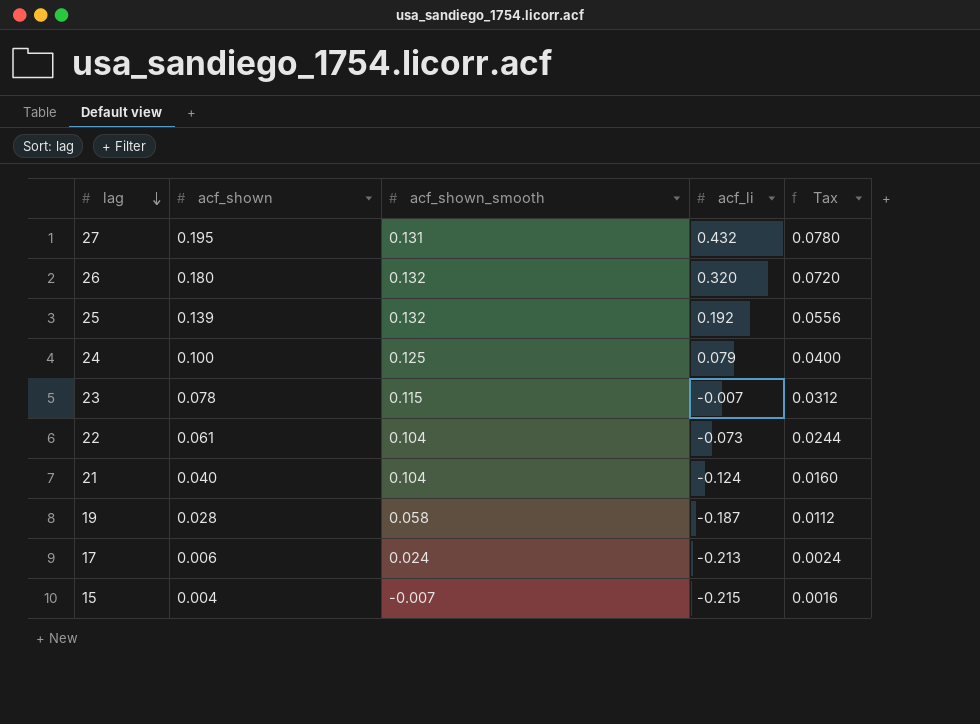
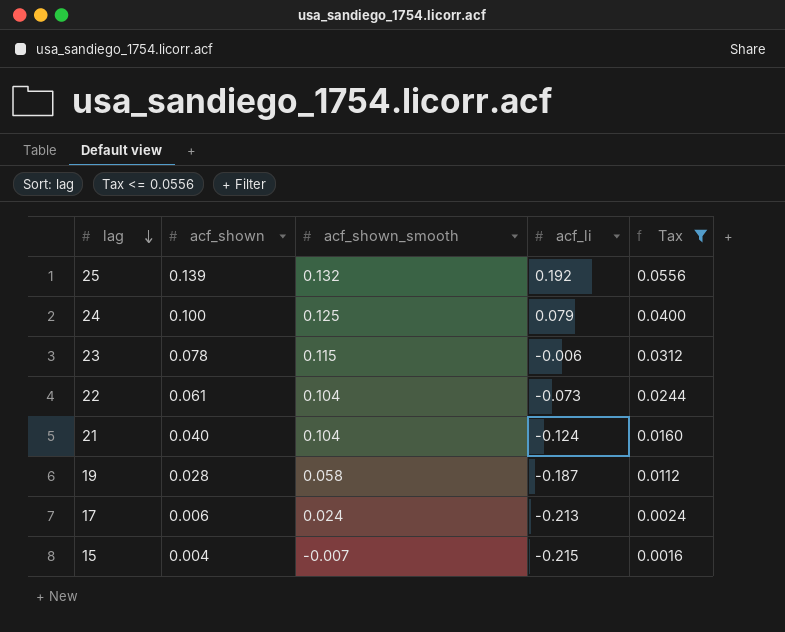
filter: none -> Tax <= 0.0556
23 | acf_li: -0.007 -> -0.006

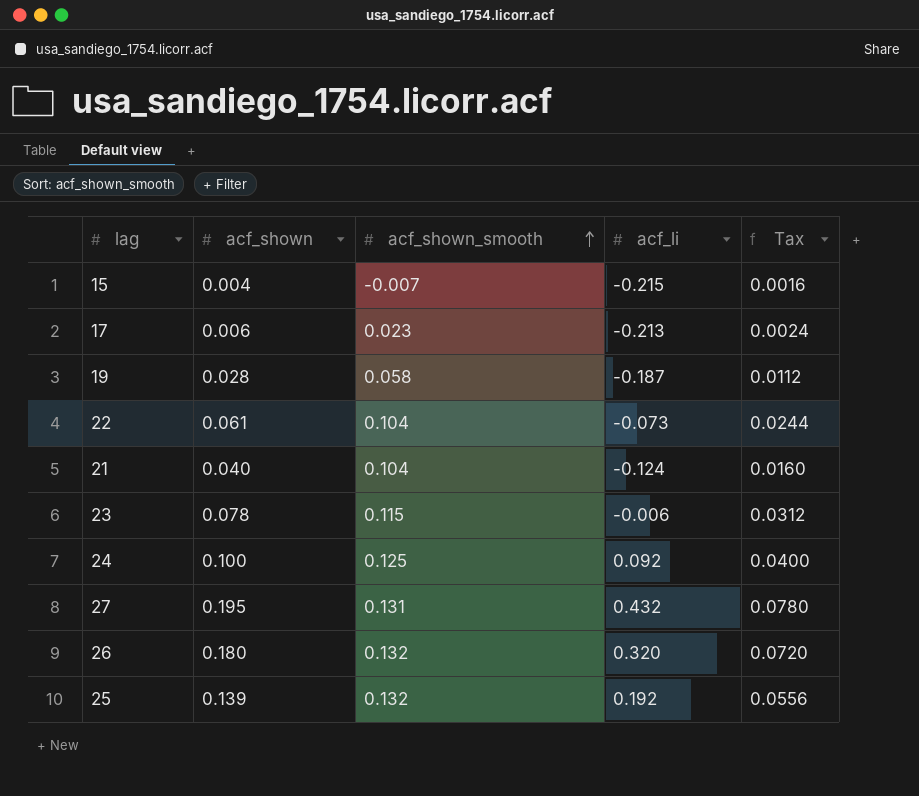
filter: Tax <= 0.0556 -> none
row order: lag descending -> acf_shown_smooth ascending
17 | acf_shown_smooth: 0.024 -> 0.023
24 | acf_li: 0.079 -> 0.092

